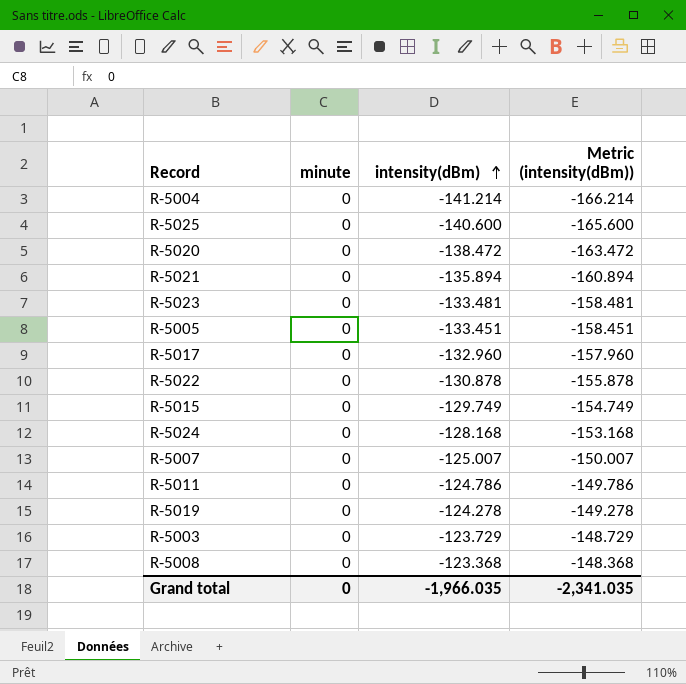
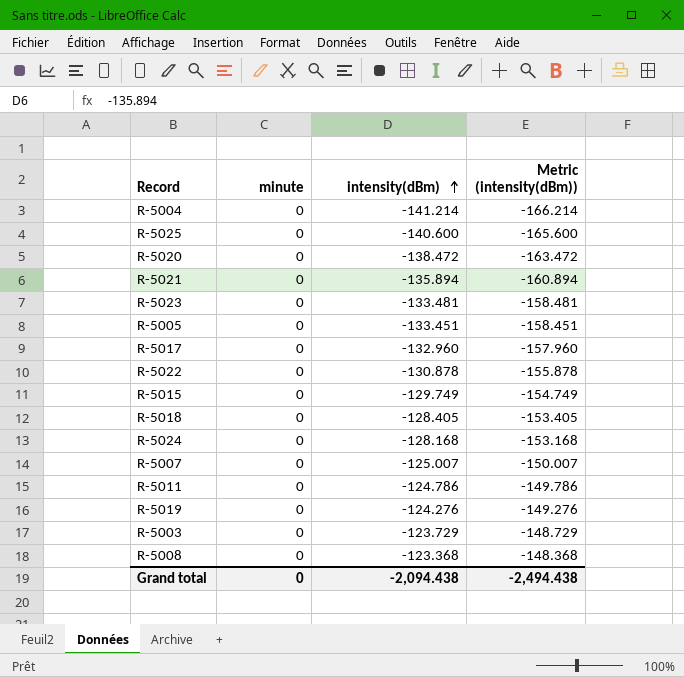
row R-5018: none -> 0 | -128.405 | -153.405
R-5019 | intensity(dBm): -124.278 -> -124.276
R-5019 | Metric (intensity(dBm)): -149.278 -> -149.276
Grand total | intensity(dBm): -1,966.035 -> -2,094.438
Grand total | Metric (intensity(dBm)): -2,341.035 -> -2,494.438

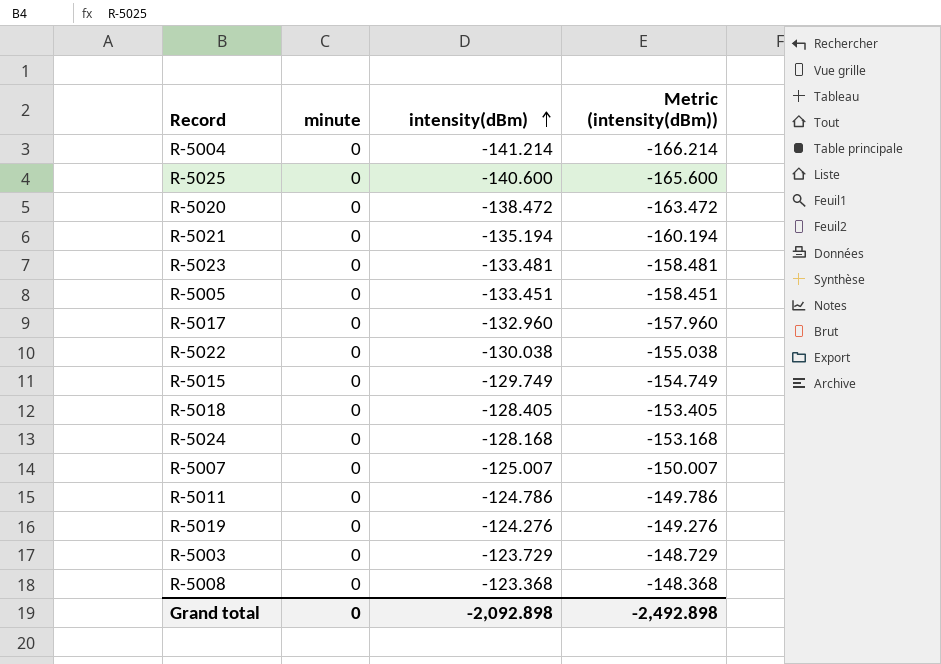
R-5021 | intensity(dBm): -135.894 -> -135.194
R-5021 | Metric (intensity(dBm)): -160.894 -> -160.194
R-5022 | intensity(dBm): -130.878 -> -130.038
R-5022 | Metric (intensity(dBm)): -155.878 -> -155.038
Grand total | intensity(dBm): -2,094.438 -> -2,092.898
Grand total | Metric (intensity(dBm)): -2,494.438 -> -2,492.898

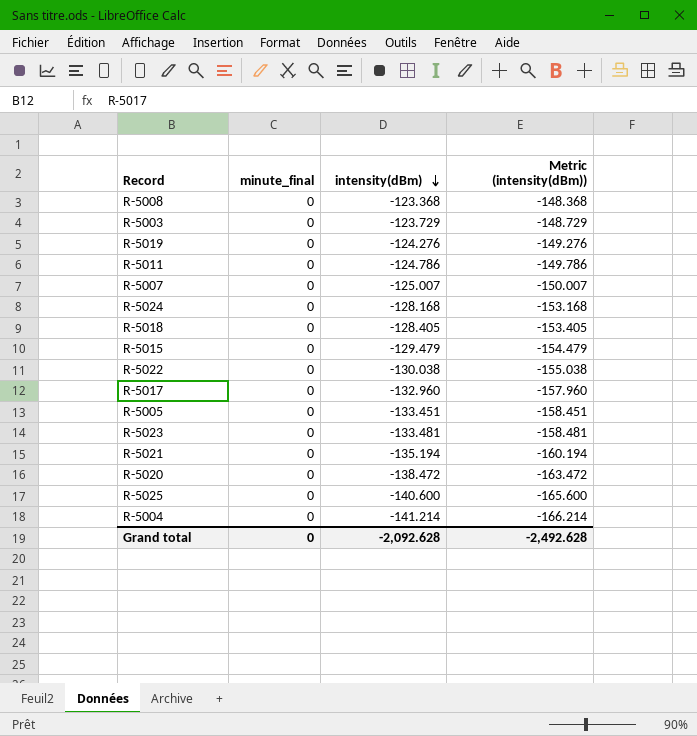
row order: intensity(dBm) ascending -> intensity(dBm) descending
column name: minute -> minute_final
R-5015 | intensity(dBm): -129.749 -> -129.479
R-5015 | Metric (intensity(dBm)): -154.749 -> -154.479
Grand total | intensity(dBm): -2,092.898 -> -2,092.628
Grand total | Metric (intensity(dBm)): -2,492.898 -> -2,492.628

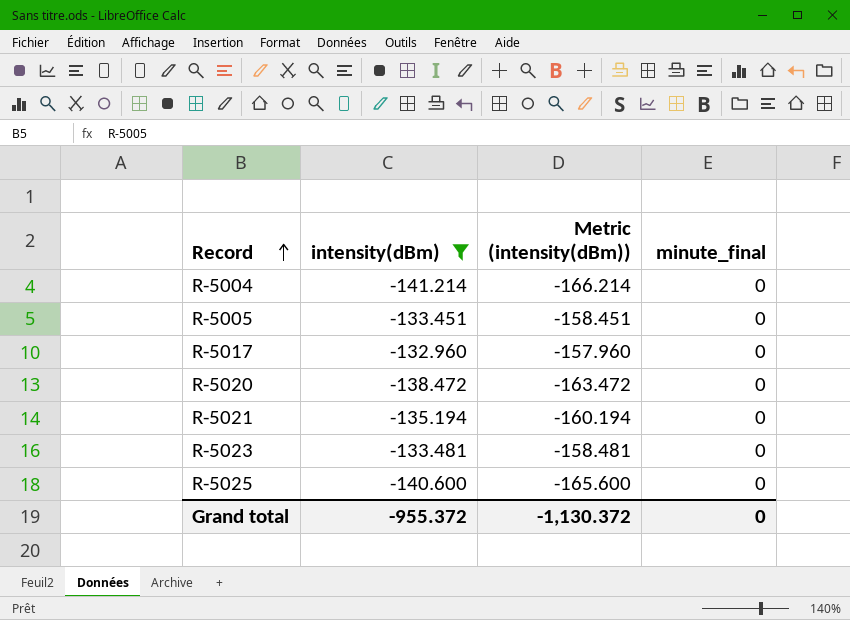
filter: none -> intensity(dBm) <= -132.960
row order: intensity(dBm) descending -> Record ascending
column minute_final | position: 2 -> 4
Grand total | intensity(dBm): -2,092.628 -> -955.372
Grand total | Metric (intensity(dBm)): -2,492.628 -> -1,130.372

